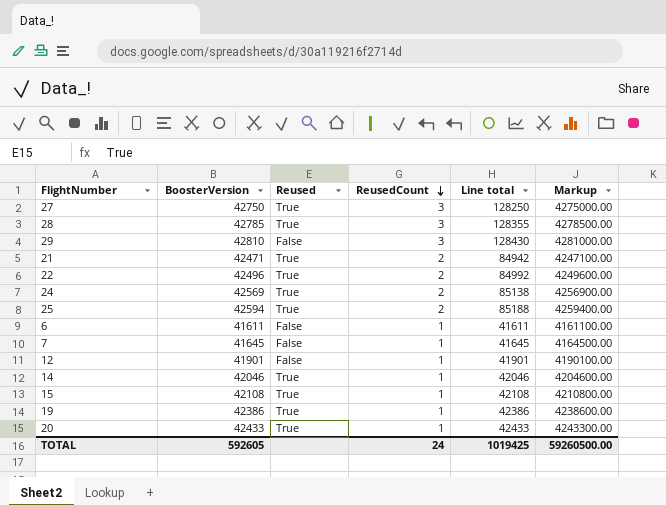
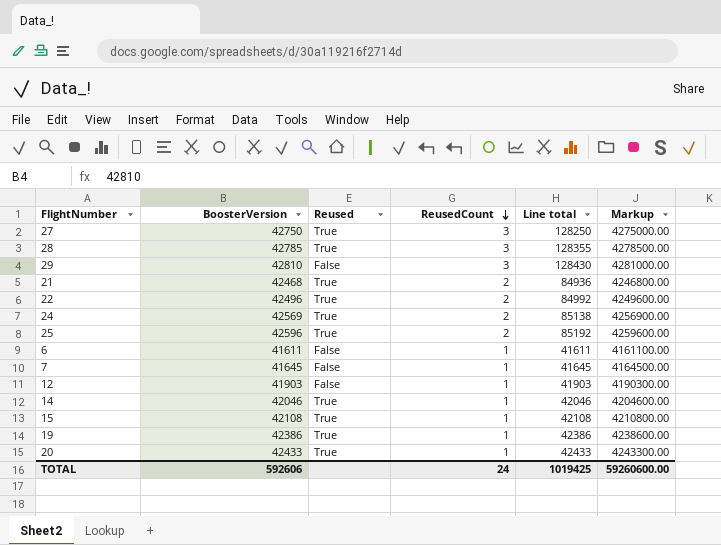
21 | BoosterVersion: 42471 -> 42468
21 | Line total: 84942 -> 84936
21 | Markup: 4247100.00 -> 4246800.00
25 | BoosterVersion: 42594 -> 42596
25 | Line total: 85188 -> 85192
25 | Markup: 4259400.00 -> 4259600.00
12 | BoosterVersion: 41901 -> 41903
12 | Line total: 41901 -> 41903
12 | Markup: 4190100.00 -> 4190300.00
TOTAL | BoosterVersion: 592605 -> 592606
TOTAL | Markup: 59260500.00 -> 59260600.00

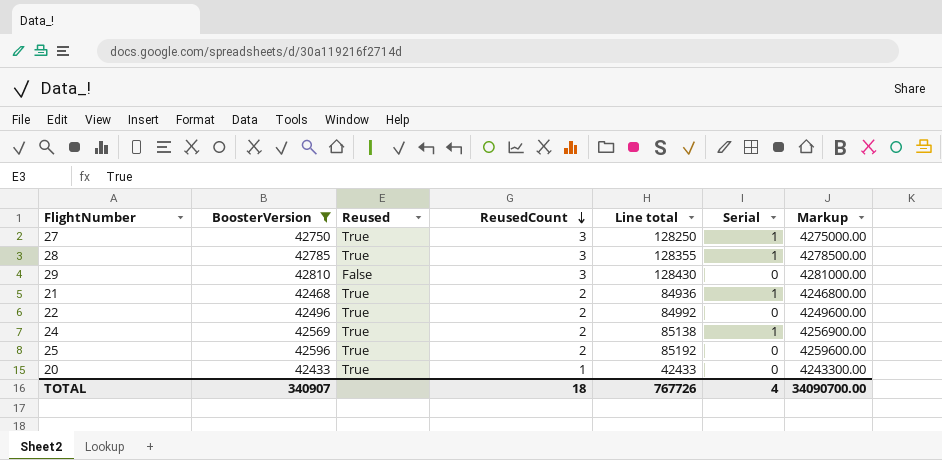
filter: none -> BoosterVersion >= 42433
column Serial | position: none -> 6
TOTAL | BoosterVersion: 592606 -> 340907
TOTAL | ReusedCount: 24 -> 18
TOTAL | Line total: 1019425 -> 767726
TOTAL | Markup: 59260600.00 -> 34090700.00

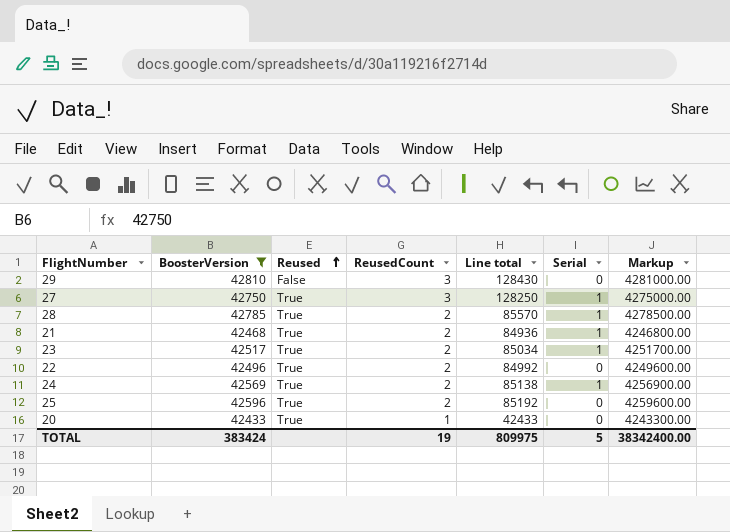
row order: ReusedCount descending -> Reused ascending
28 | ReusedCount: 3 -> 2
28 | Line total: 128355 -> 85570
row 23: none -> 42517 | True | 2 | 85034 | 1 | 4251700.00
TOTAL | BoosterVersion: 340907 -> 383424
TOTAL | ReusedCount: 18 -> 19
TOTAL | Line total: 767726 -> 809975
TOTAL | Serial: 4 -> 5
TOTAL | Markup: 34090700.00 -> 38342400.00

